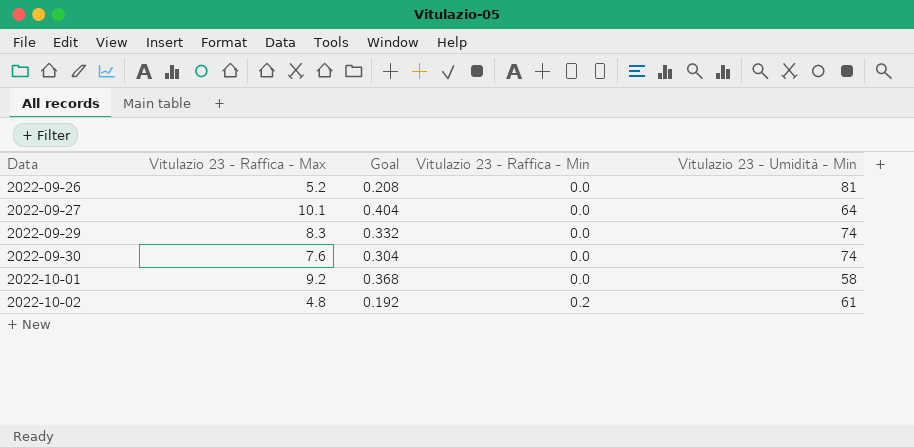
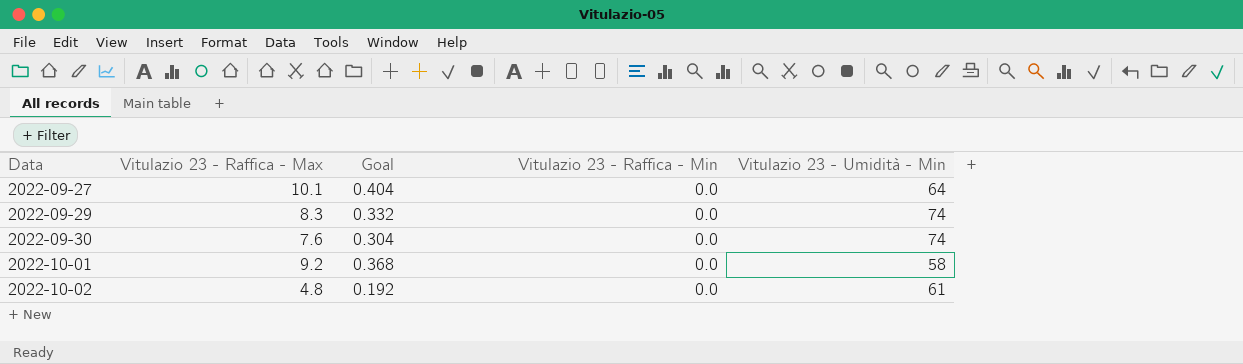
row 2022-09-26: 5.2 | 0.208 | 0.0 | 81 -> none
2022-10-02 | Vitulazio 23 - Raffica - Min: 0.2 -> 0.0

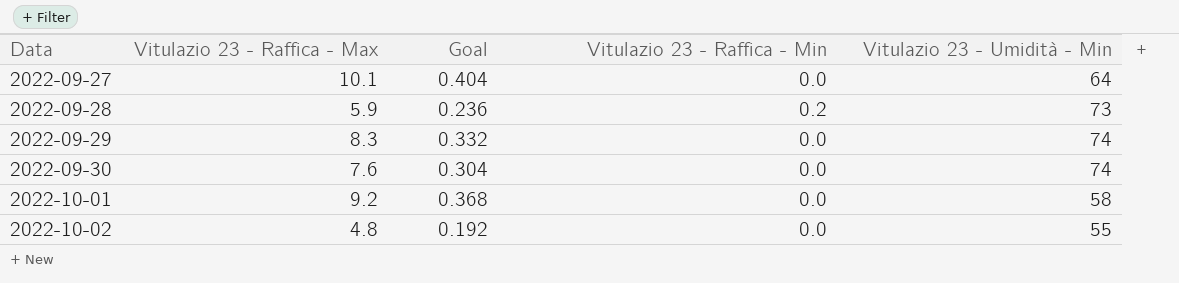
row 2022-09-28: none -> 5.9 | 0.236 | 0.2 | 73
2022-10-02 | Vitulazio 23 - Umidità - Min: 61 -> 55

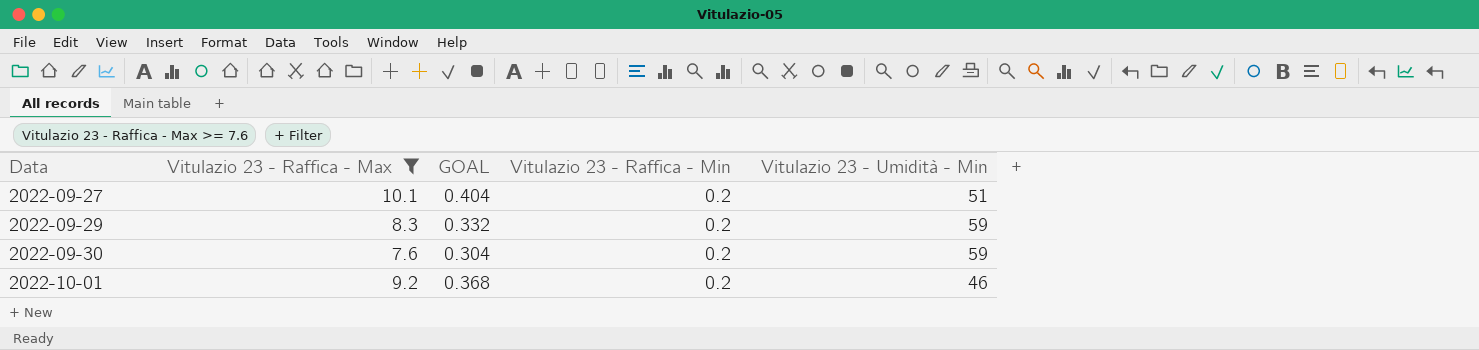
filter: none -> Vitulazio 23 - Raffica - Max >= 7.6
column name: Goal -> GOAL
2022-09-27 | Vitulazio 23 - Raffica - Min: 0.0 -> 0.2
2022-09-27 | Vitulazio 23 - Umidità - Min: 64 -> 51
2022-09-29 | Vitulazio 23 - Raffica - Min: 0.0 -> 0.2
2022-09-29 | Vitulazio 23 - Umidità - Min: 74 -> 59
2022-09-30 | Vitulazio 23 - Raffica - Min: 0.0 -> 0.2
2022-09-30 | Vitulazio 23 - Umidità - Min: 74 -> 59
2022-10-01 | Vitulazio 23 - Raffica - Min: 0.0 -> 0.2
2022-10-01 | Vitulazio 23 - Umidità - Min: 58 -> 46

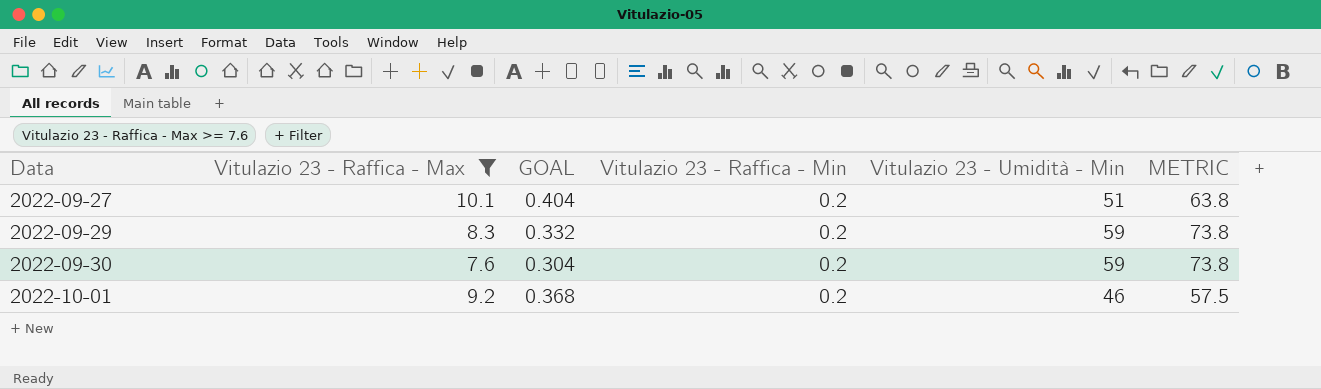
column METRIC | formula: none -> [Vitulazio 23 - Umidità - Min] * 1.25

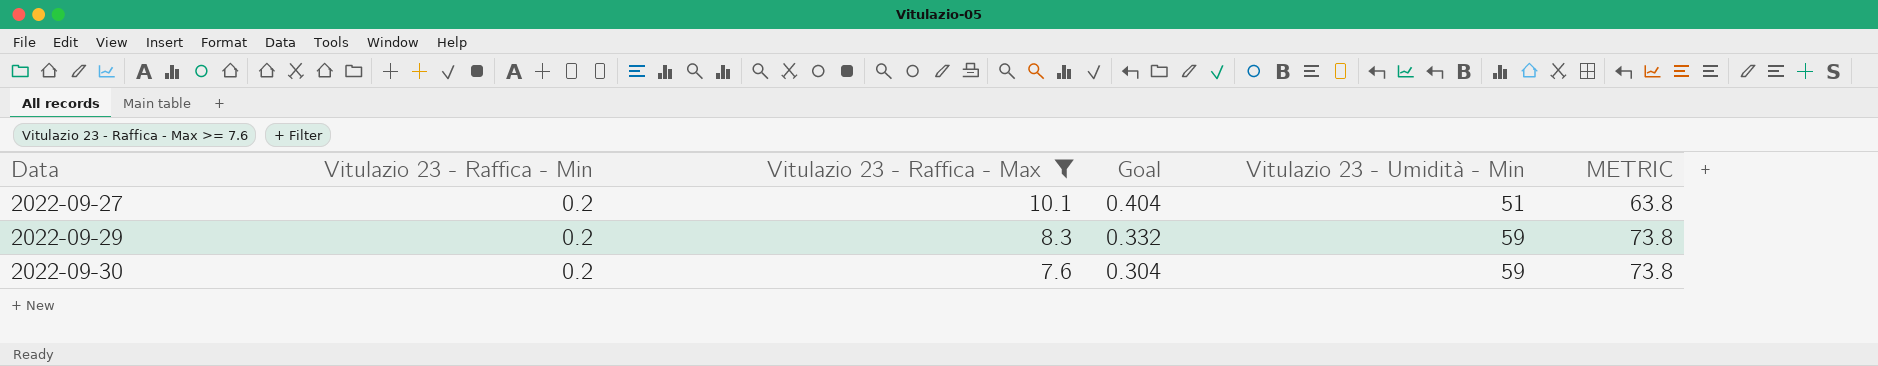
column Vitulazio 23 - Raffica - Min | position: 4 -> 2
column name: GOAL -> Goal
row 2022-10-01: 9.2 | 0.368 | 0.2 | 46 | 57.5 -> none

